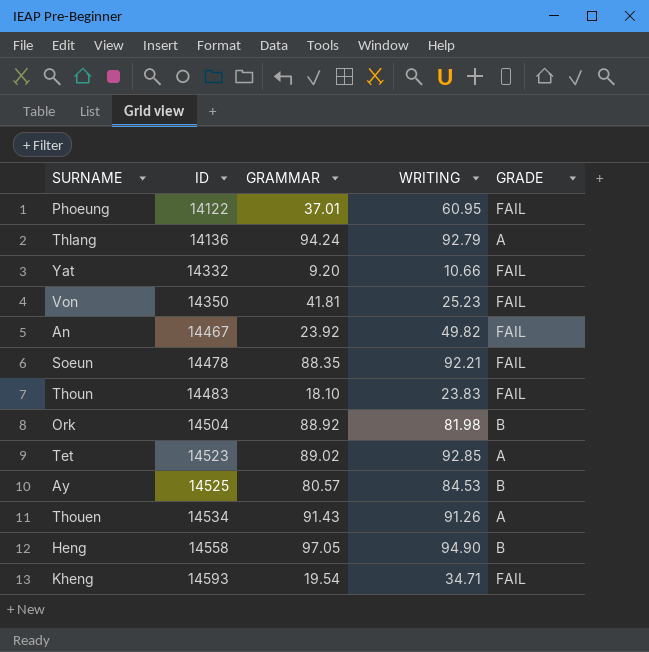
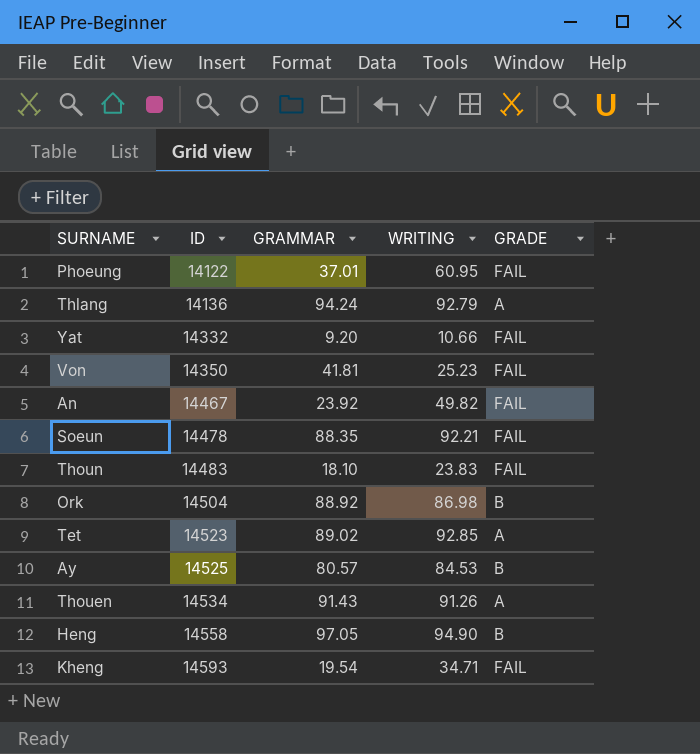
Ork | WRITING: 81.98 -> 86.98

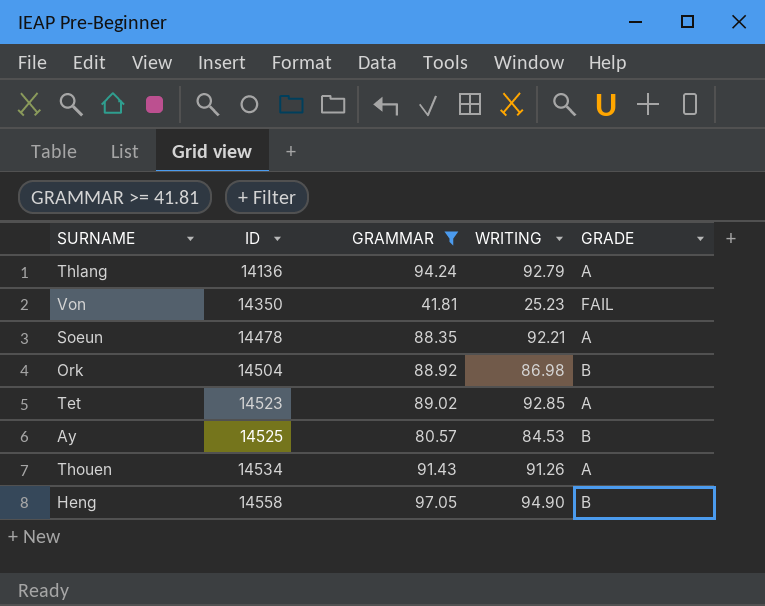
filter: none -> GRAMMAR >= 41.81
Soeun | GRADE: FAIL -> A

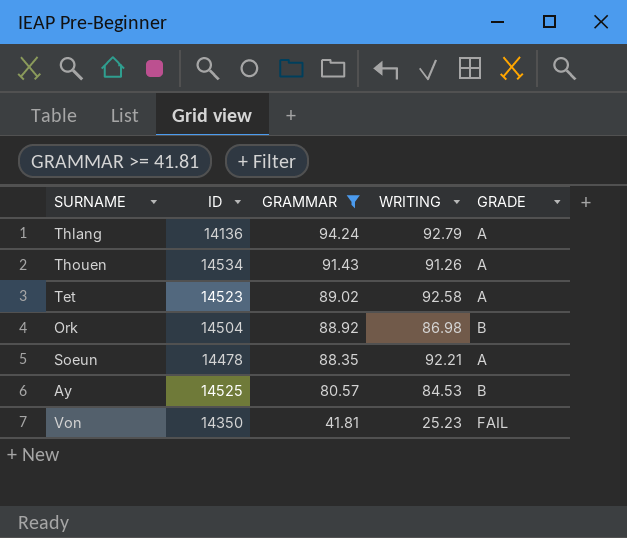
row order: ID ascending -> GRAMMAR descending
row Heng: 14558 | 97.05 | 94.90 | B -> none
Tet | WRITING: 92.85 -> 92.58

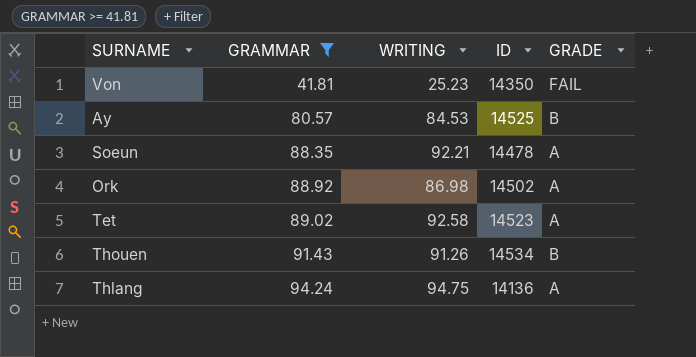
row order: GRAMMAR descending -> GRAMMAR ascending
column ID | position: 2 -> 4
Ork | ID: 14504 -> 14502
Ork | GRADE: B -> A
Thouen | GRADE: A -> B
Thlang | WRITING: 92.79 -> 94.75

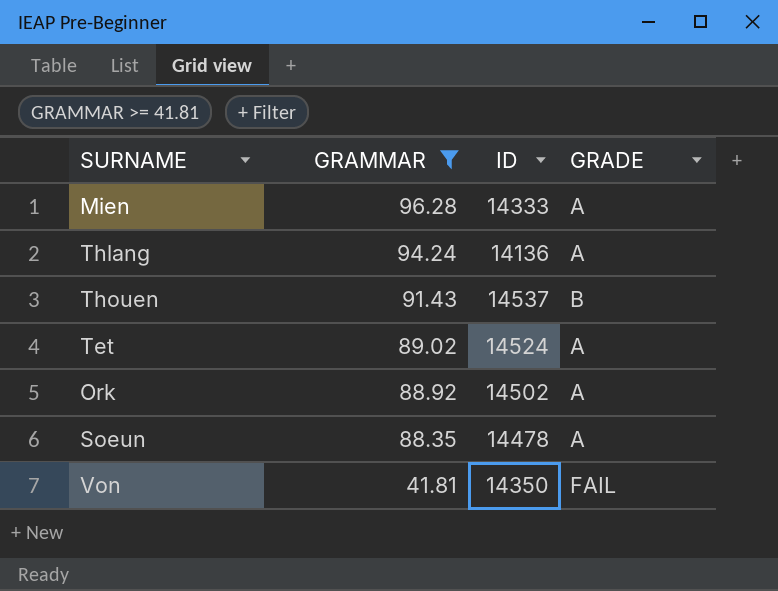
row order: GRAMMAR ascending -> GRAMMAR descending
column WRITING | position: 3 -> none
row Ay: 80.57 | 84.53 | 14525 | B -> none
row Mien: none -> 96.28 | 14333 | A
Thouen | ID: 14534 -> 14537
Tet | ID: 14523 -> 14524

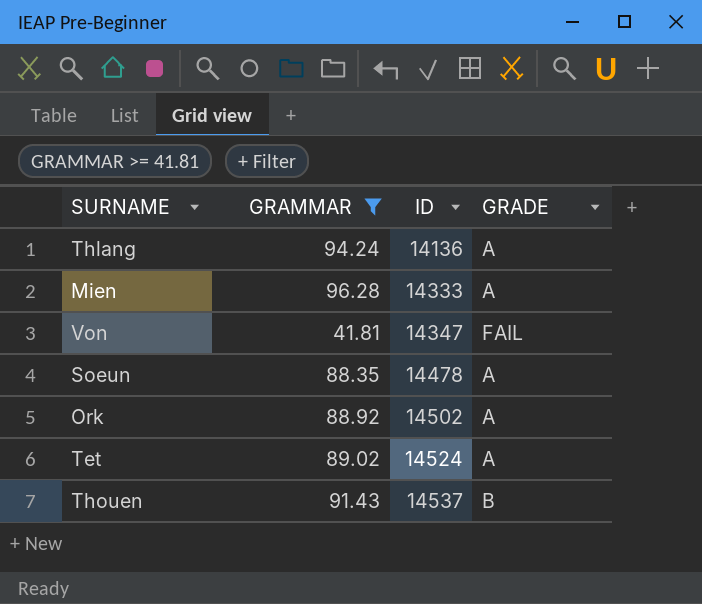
row order: GRAMMAR descending -> ID ascending
Von | ID: 14350 -> 14347

